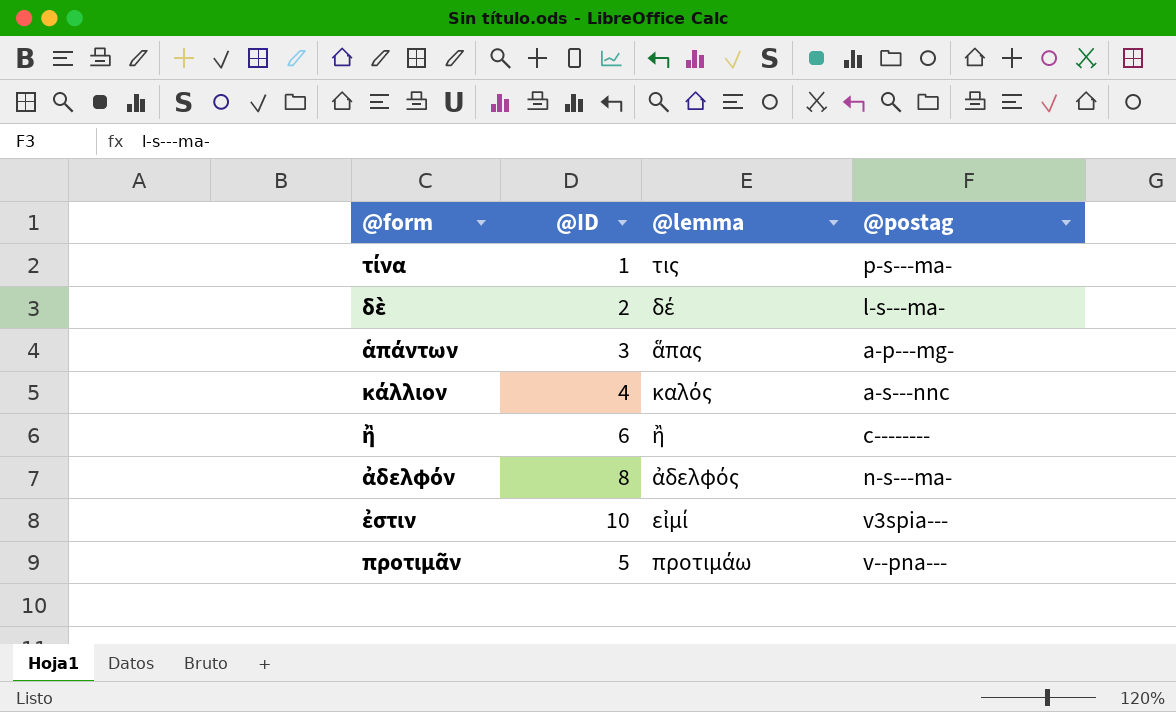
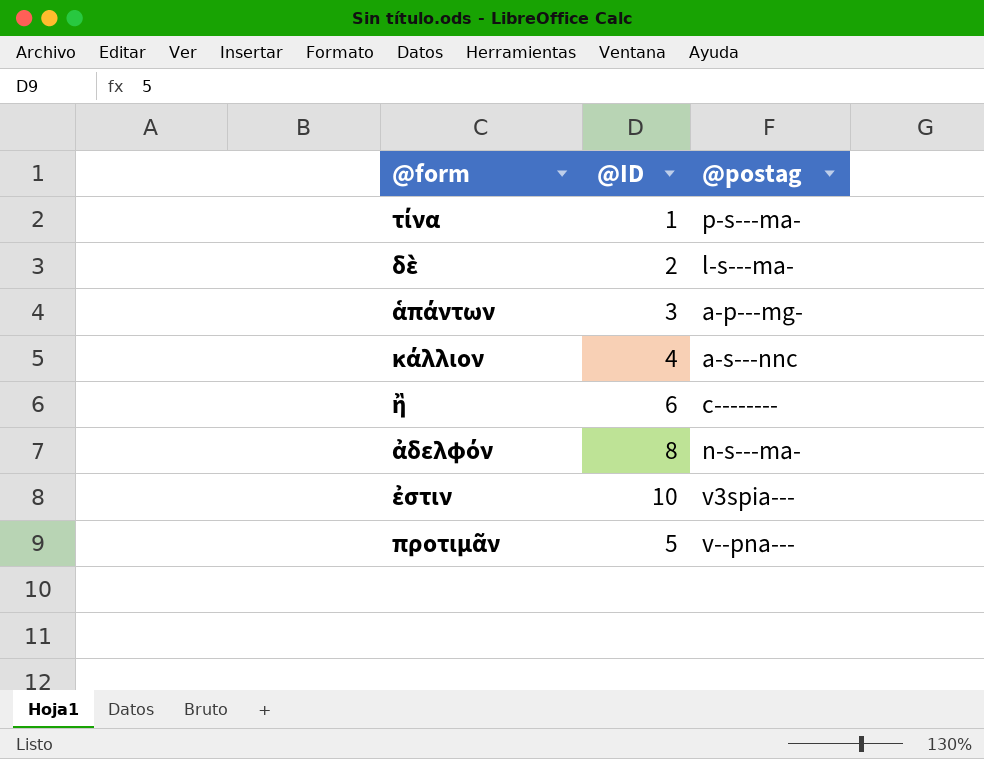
column @lemma | position: 3 -> none

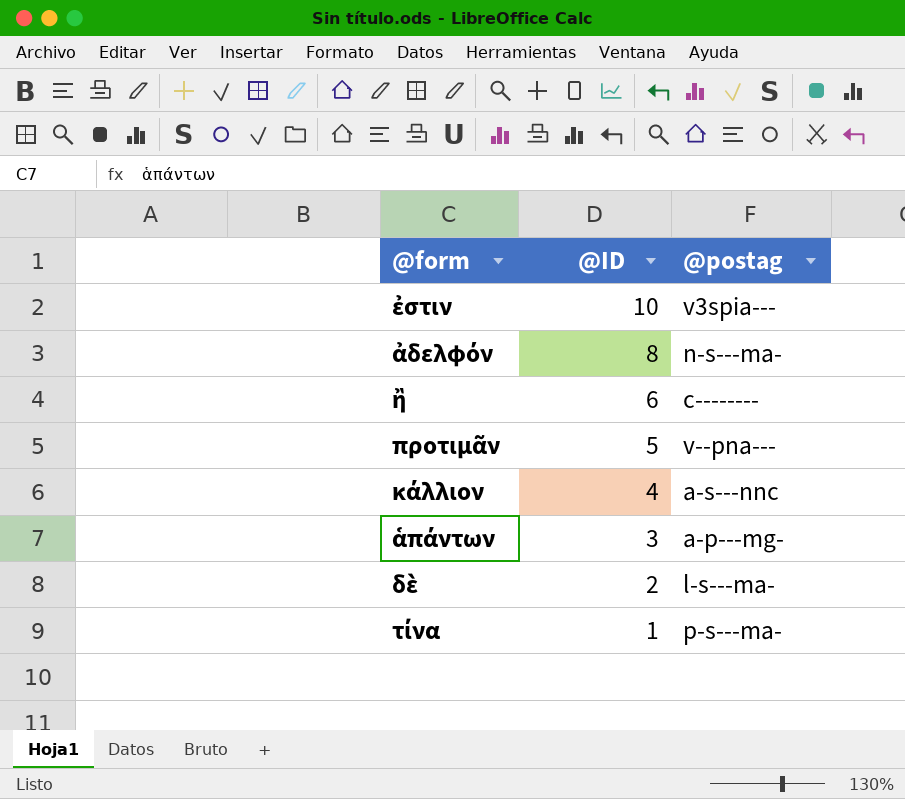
row order: none -> @ID descending

